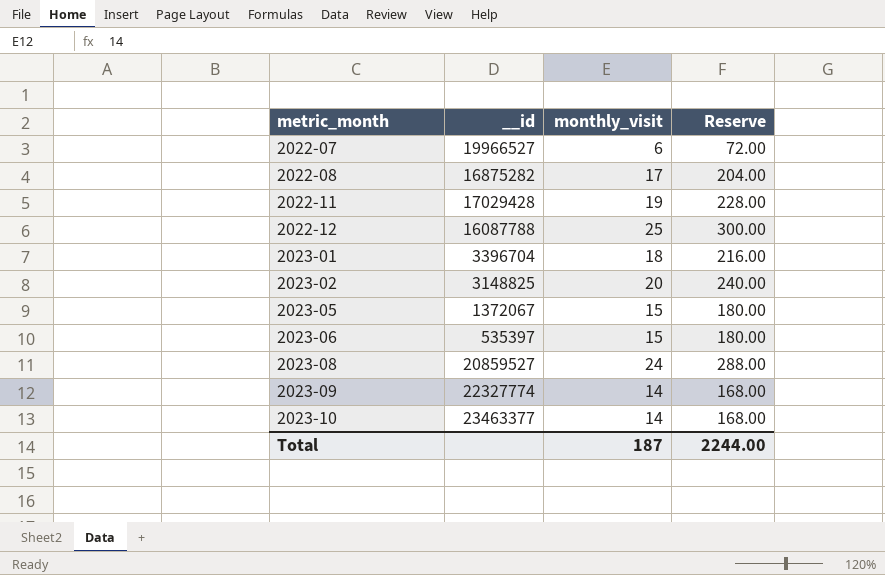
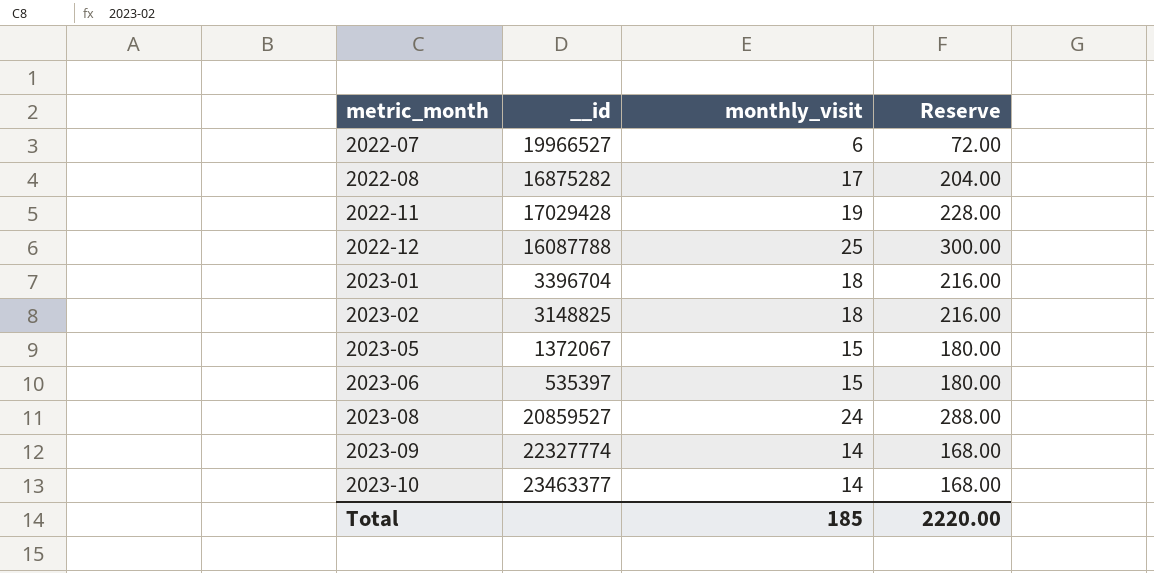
2023-02 | monthly_visit: 20 -> 18
2023-02 | Reserve: 240.00 -> 216.00
Total | monthly_visit: 187 -> 185
Total | Reserve: 2244.00 -> 2220.00

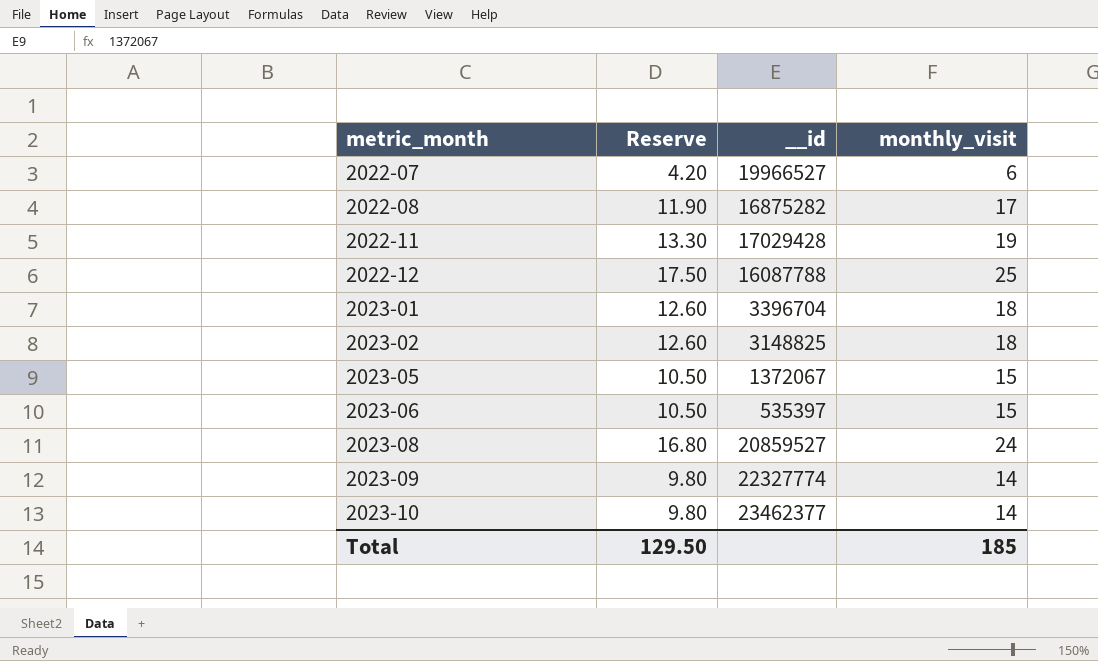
column Reserve | formula: [monthly_visit] * 12 -> [monthly_visit] * 0.7
column Reserve | position: 4 -> 2
2023-10 | __id: 23463377 -> 23462377
Total | Reserve: 2220.00 -> 129.50

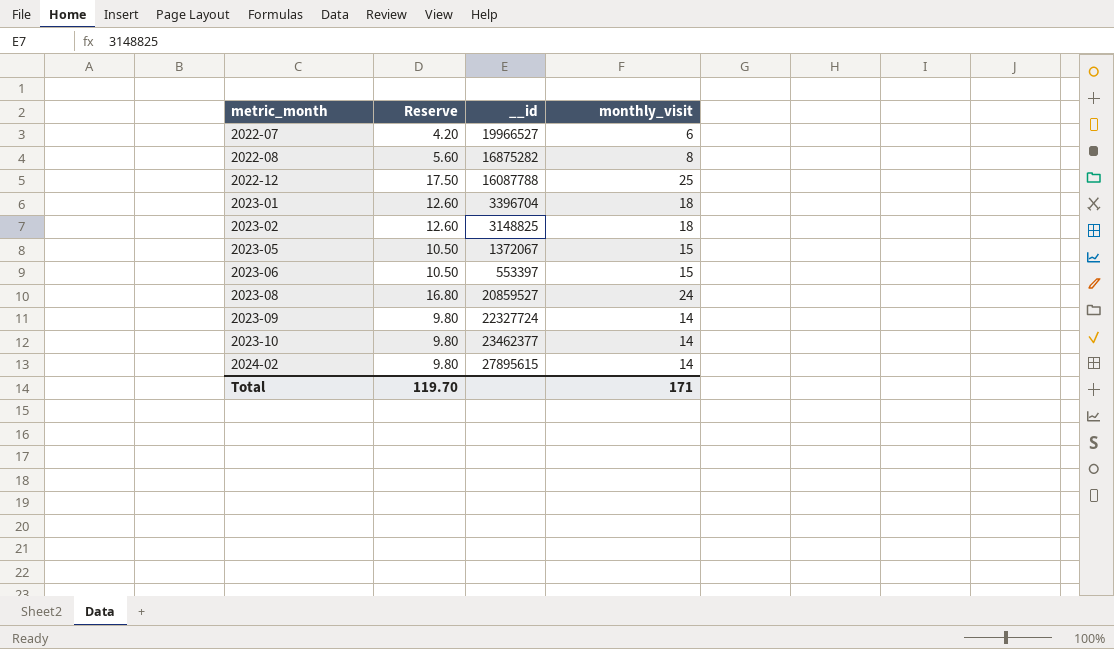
row 2022-11: 13.30 | 17029428 | 19 -> none
2022-08 | Reserve: 11.90 -> 5.60
2022-08 | monthly_visit: 17 -> 8
2023-06 | __id: 535397 -> 553397
2023-09 | __id: 22327774 -> 22327724
row 2024-02: none -> 9.80 | 27895615 | 14
Total | Reserve: 129.50 -> 119.70
Total | monthly_visit: 185 -> 171

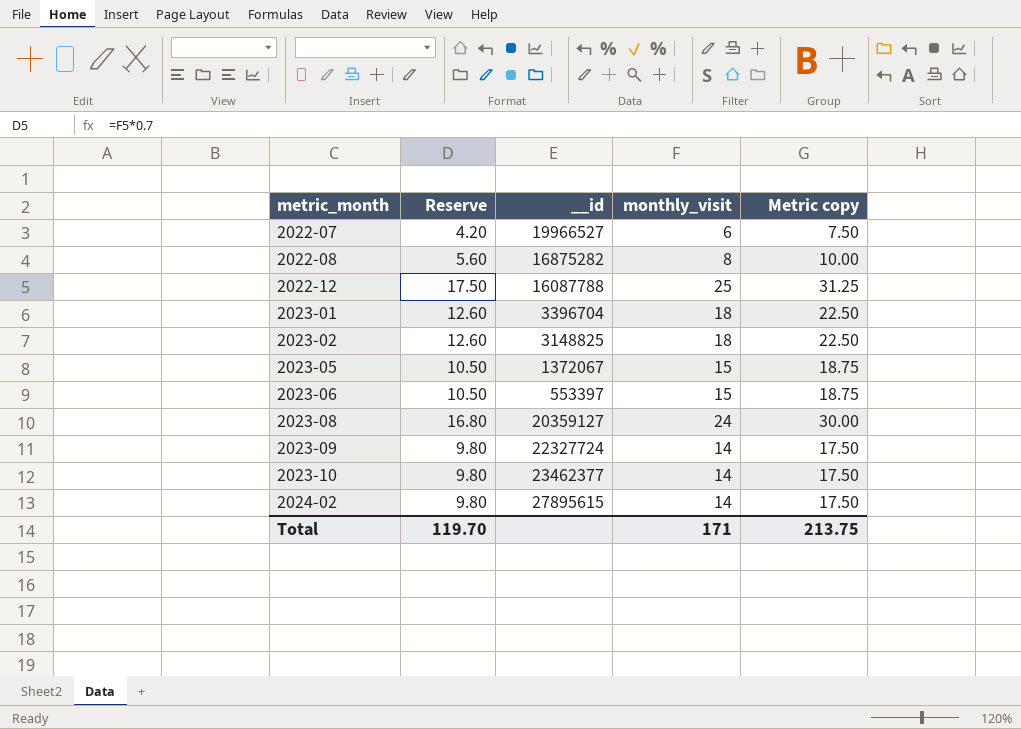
column Metric copy | formula: none -> [monthly_visit] * 1.25
2023-08 | __id: 20859527 -> 20359127

